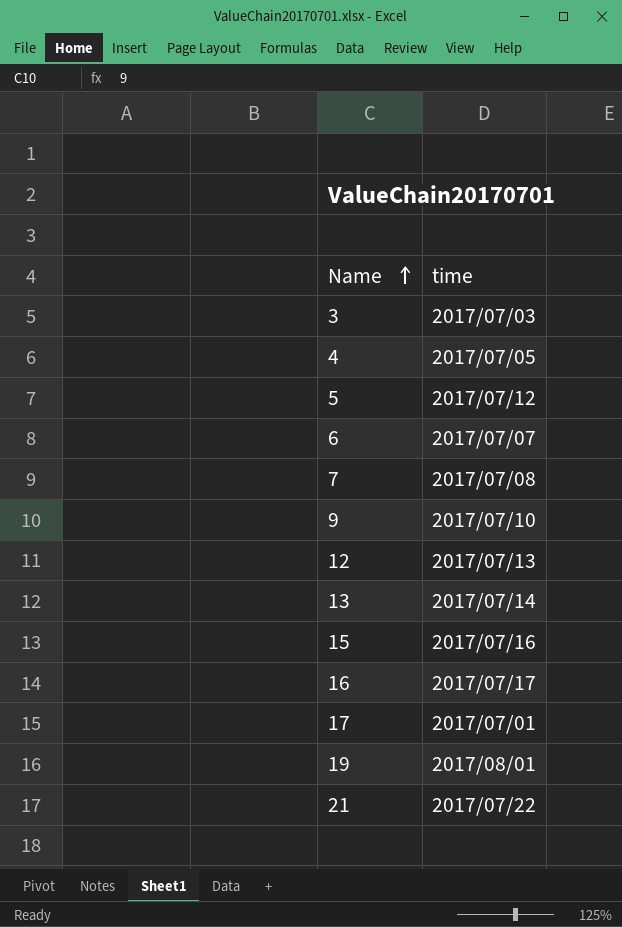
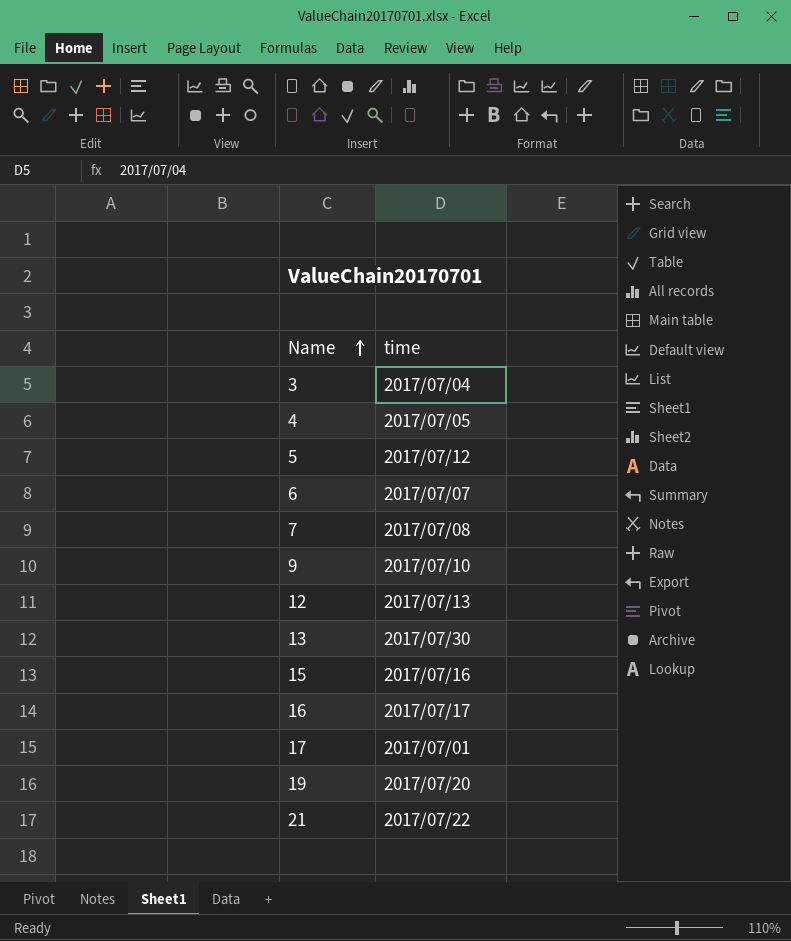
3 | time: 2017/07/03 -> 2017/07/04
13 | time: 2017/07/14 -> 2017/07/30
19 | time: 2017/08/01 -> 2017/07/20

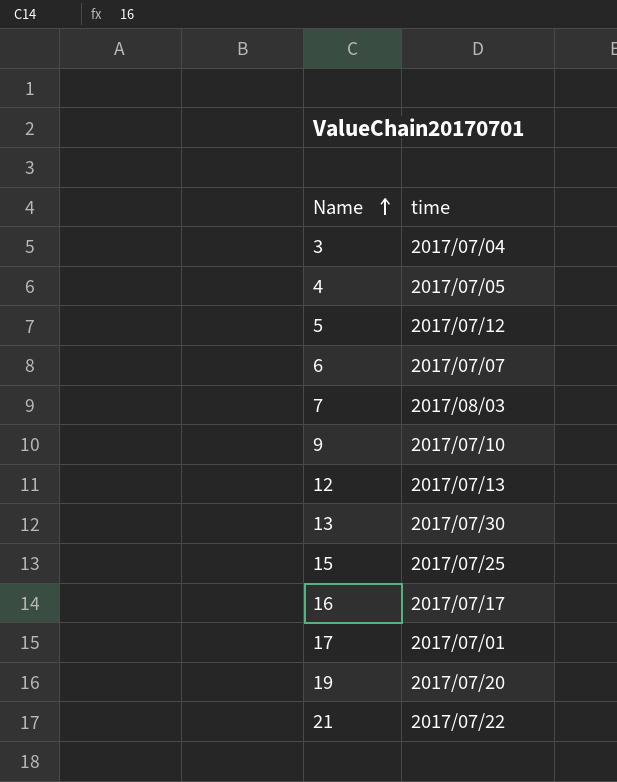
7 | time: 2017/07/08 -> 2017/08/03
15 | time: 2017/07/16 -> 2017/07/25

